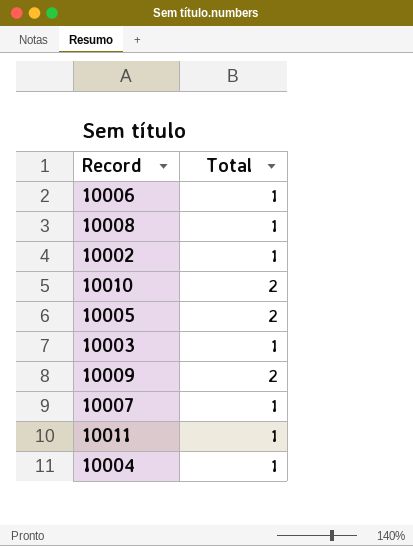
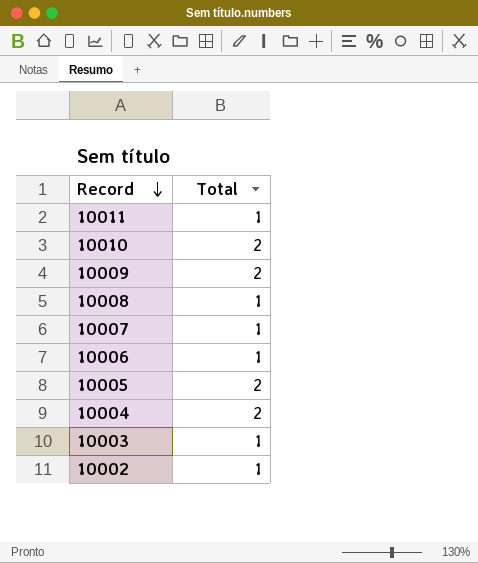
row order: none -> Record descending
10004 | Total: 1 -> 2

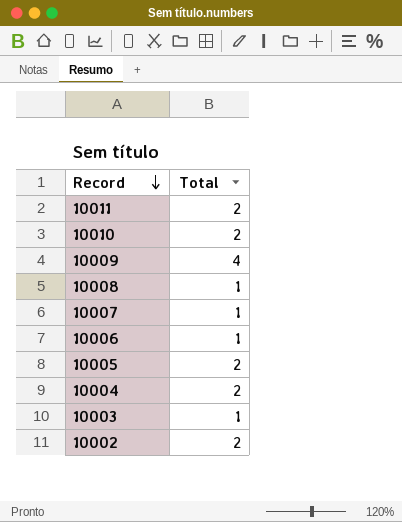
10011 | Total: 1 -> 2
10009 | Total: 2 -> 4
10002 | Total: 1 -> 2

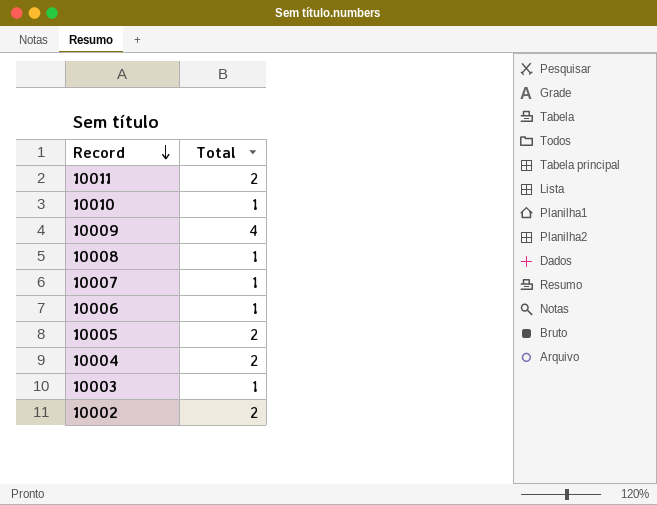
10010 | Total: 2 -> 1

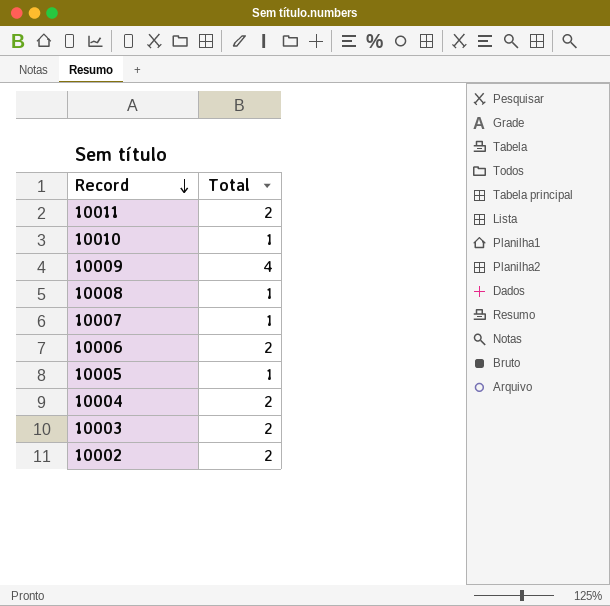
10006 | Total: 1 -> 2
10005 | Total: 2 -> 1
10003 | Total: 1 -> 2

